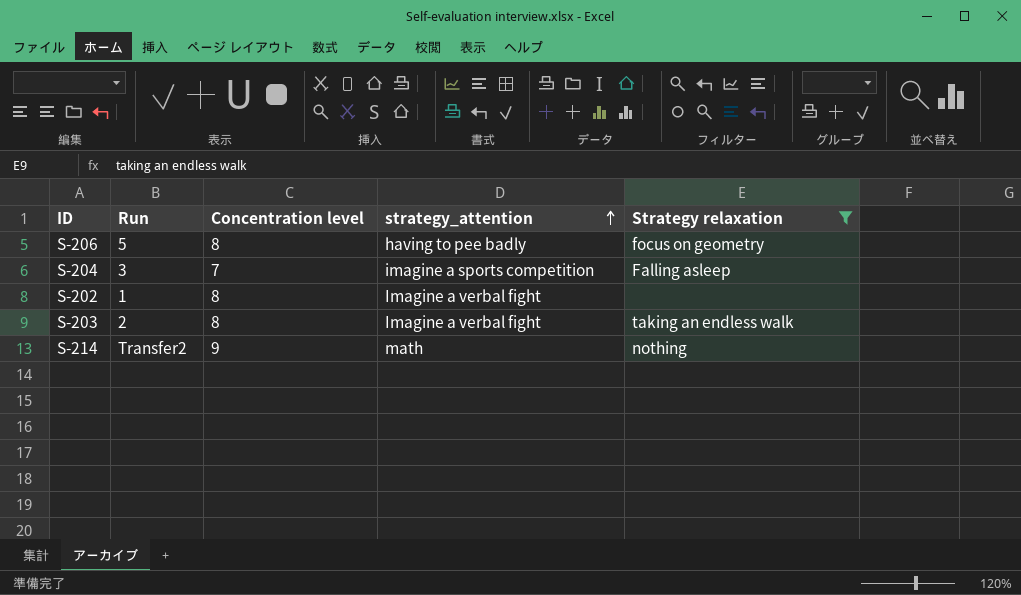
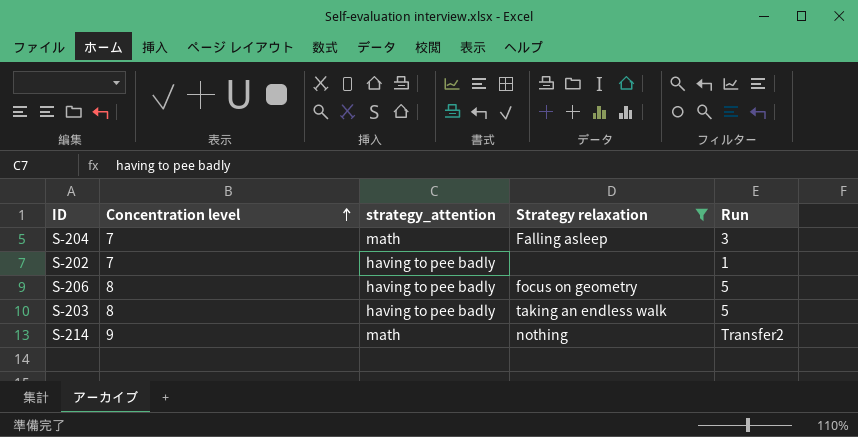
row order: strategy_attention ascending -> Concentration level ascending
column Run | position: 2 -> 5
S-204 | strategy_attention: imagine a sports competition -> math
S-202 | Concentration level: 8 -> 7
S-202 | strategy_attention: Imagine a verbal fight -> having to pee badly
S-203 | strategy_attention: Imagine a verbal fight -> having to pee badly
S-203 | Run: 2 -> 5

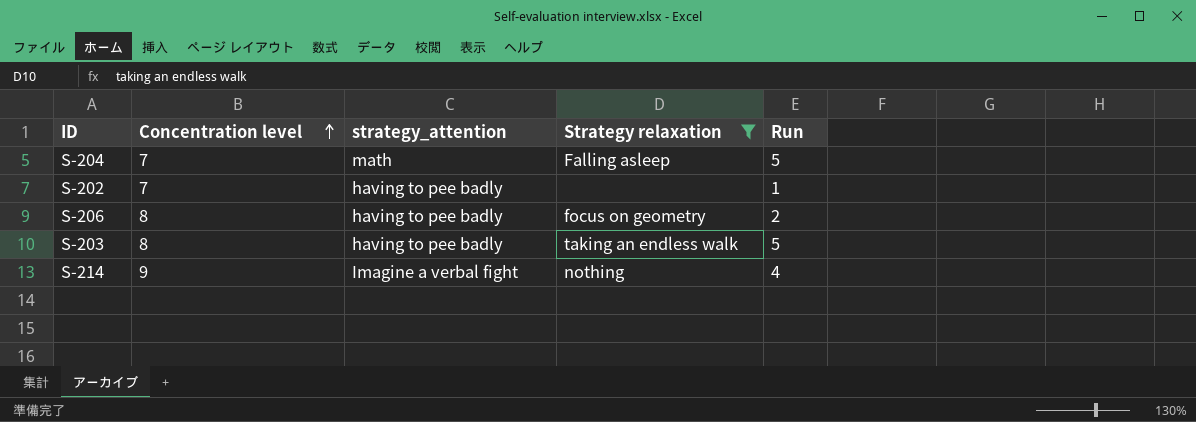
S-204 | Run: 3 -> 5
S-206 | Run: 5 -> 2
S-214 | strategy_attention: math -> Imagine a verbal fight
S-214 | Run: Transfer2 -> 4

